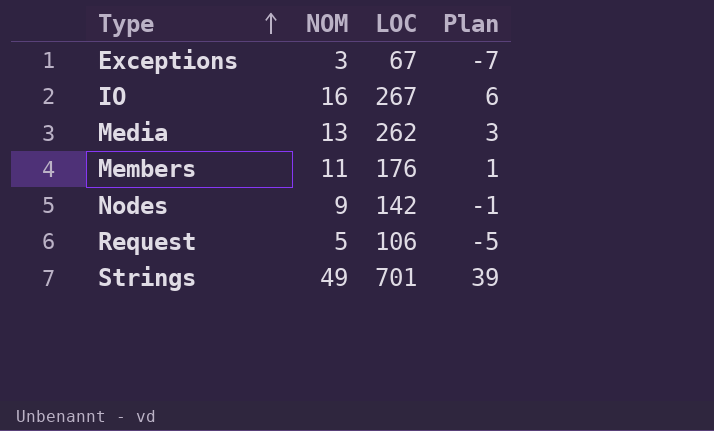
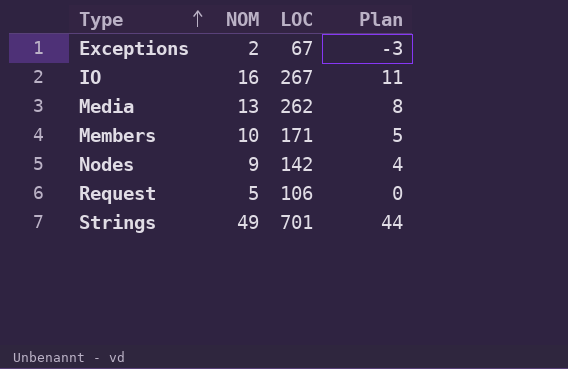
column Plan | formula: [NOM] - 10 -> [NOM] - 5
Exceptions | NOM: 3 -> 2
Members | NOM: 11 -> 10
Members | LOC: 176 -> 171

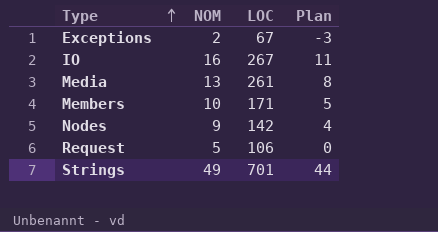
Media | LOC: 262 -> 261

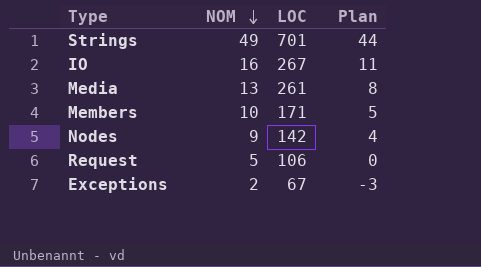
row order: Type ascending -> NOM descending

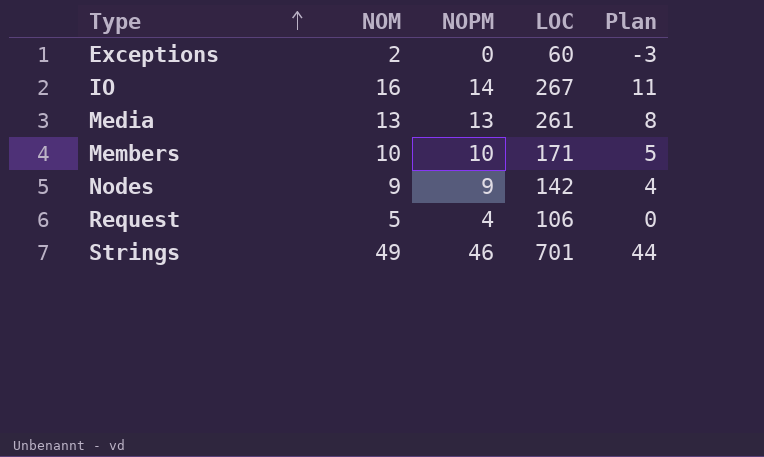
row order: NOM descending -> Type ascending
column NOPM | position: none -> 3
Exceptions | LOC: 67 -> 60

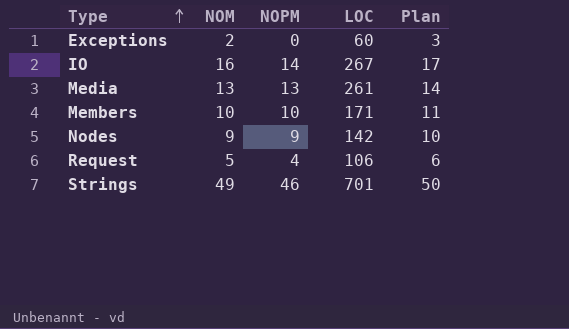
column Plan | formula: [NOM] - 5 -> [NOM] + 1

